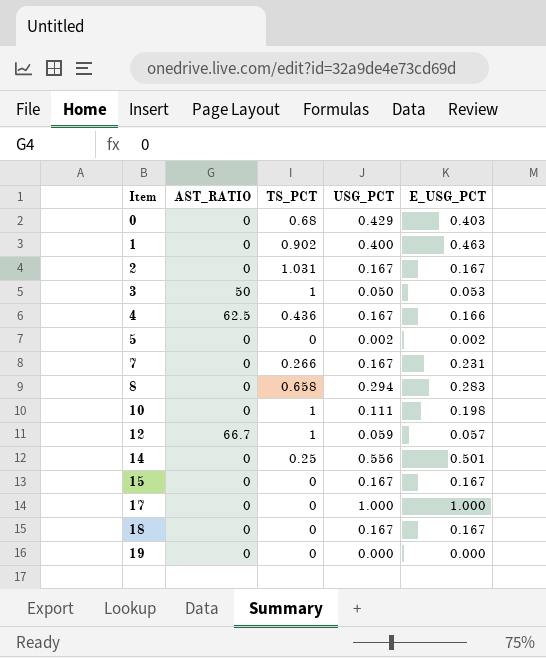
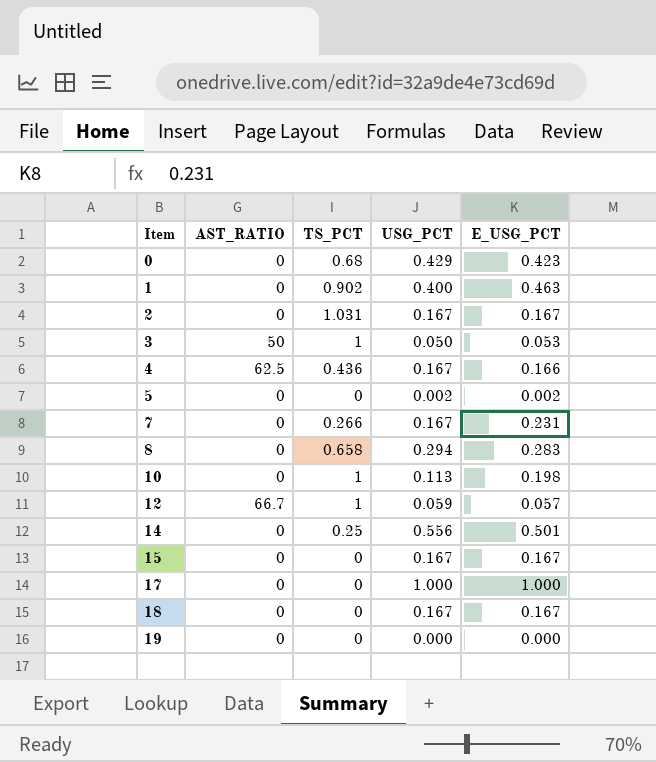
0 | E_USG_PCT: 0.403 -> 0.423
10 | USG_PCT: 0.111 -> 0.113

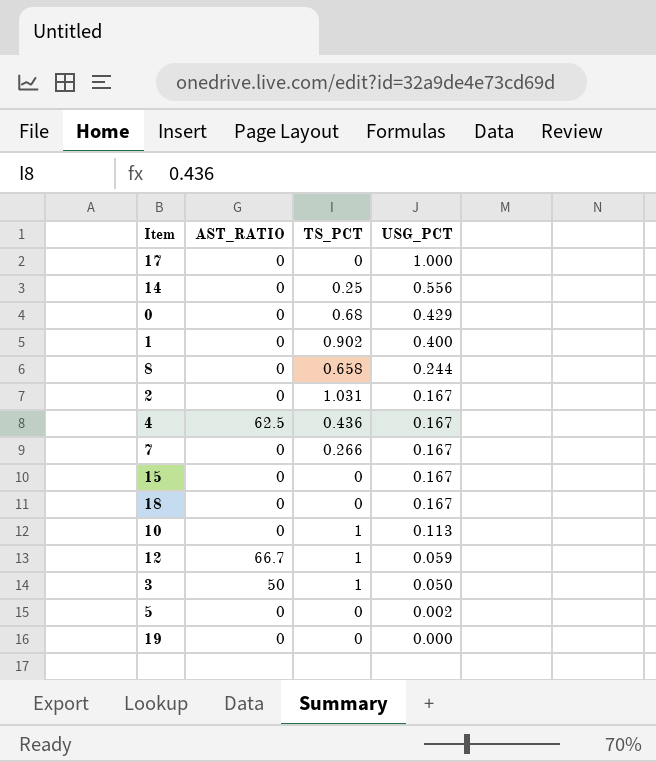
row order: Item ascending -> USG_PCT descending
column E_USG_PCT | position: 5 -> none
8 | USG_PCT: 0.294 -> 0.244

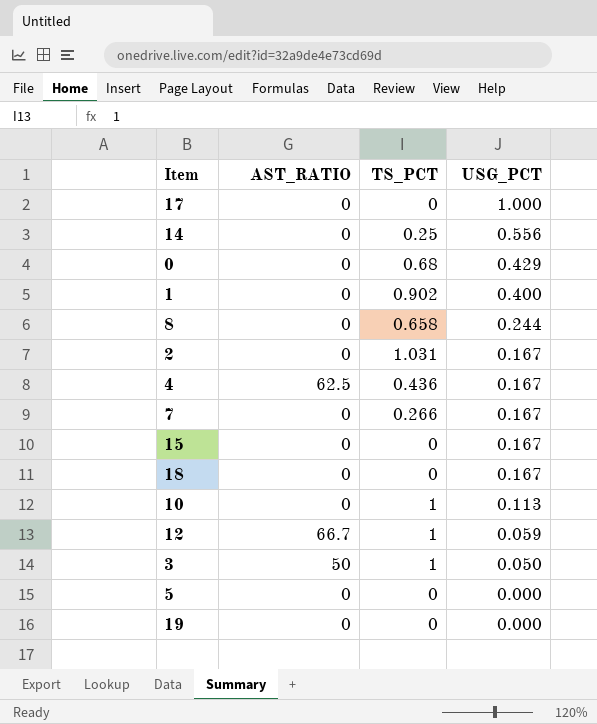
5 | USG_PCT: 0.002 -> 0.000

